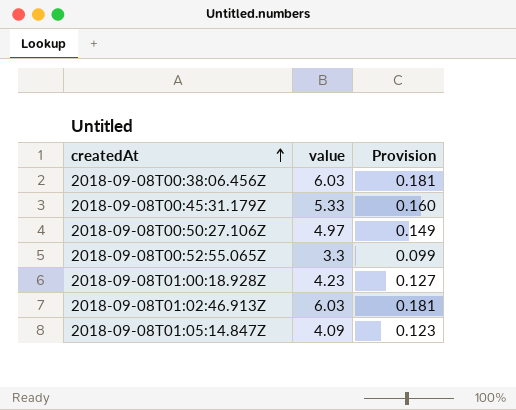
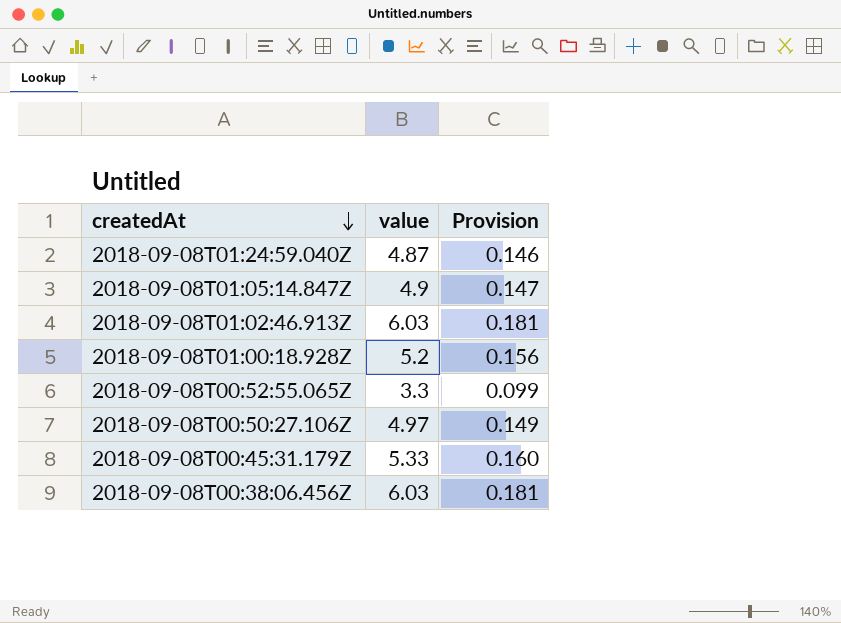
row order: createdAt ascending -> createdAt descending
row 2018-09-08T01:24:59.040Z: none -> 4.87 | 0.146
2018-09-08T01:05:14.847Z | value: 4.09 -> 4.9
2018-09-08T01:05:14.847Z | Provision: 0.123 -> 0.147
2018-09-08T01:00:18.928Z | value: 4.23 -> 5.2
2018-09-08T01:00:18.928Z | Provision: 0.127 -> 0.156

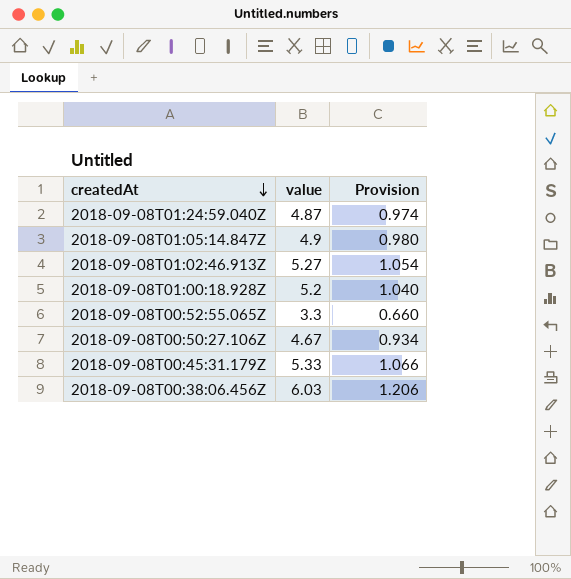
column Provision | formula: [value] * 0.03 -> [value] * 0.2
2018-09-08T01:02:46.913Z | value: 6.03 -> 5.27
2018-09-08T00:50:27.106Z | value: 4.97 -> 4.67

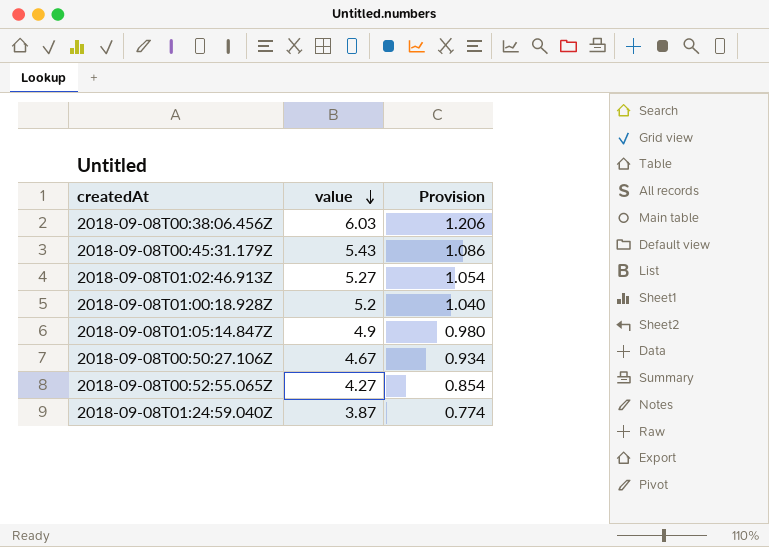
row order: createdAt descending -> value descending
2018-09-08T00:45:31.179Z | value: 5.33 -> 5.43
2018-09-08T00:45:31.179Z | Provision: 1.066 -> 1.086
2018-09-08T00:52:55.065Z | value: 3.3 -> 4.27
2018-09-08T00:52:55.065Z | Provision: 0.660 -> 0.854
2018-09-08T01:24:59.040Z | value: 4.87 -> 3.87
2018-09-08T01:24:59.040Z | Provision: 0.974 -> 0.774

